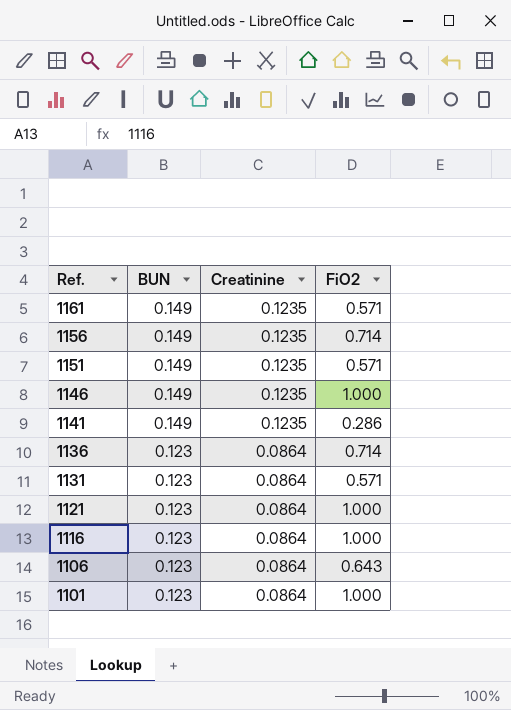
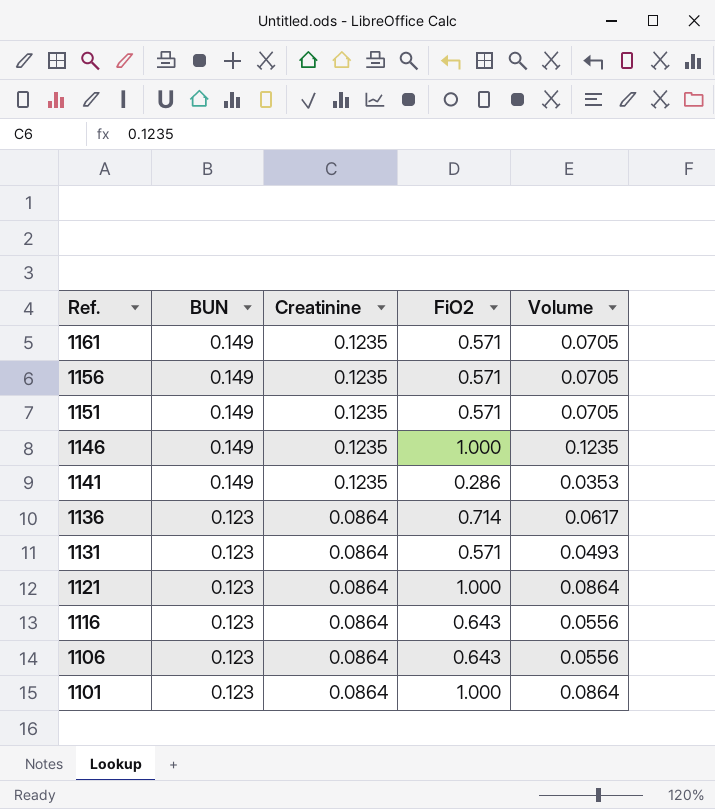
column Volume | formula: none -> [Creatinine] * [FiO2]
1156 | FiO2: 0.714 -> 0.571
1116 | FiO2: 1.000 -> 0.643

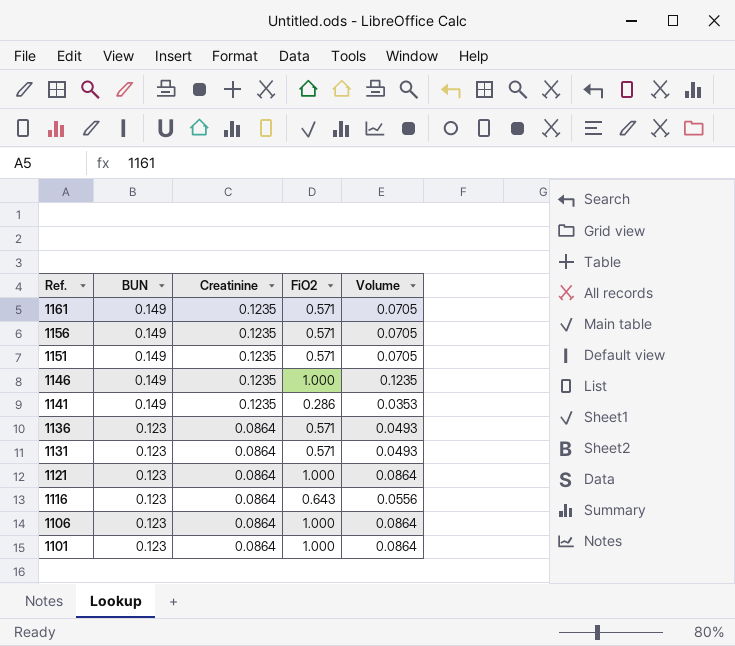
1136 | FiO2: 0.714 -> 0.571
1136 | Volume: 0.0617 -> 0.0493
1106 | FiO2: 0.643 -> 1.000
1106 | Volume: 0.0556 -> 0.0864

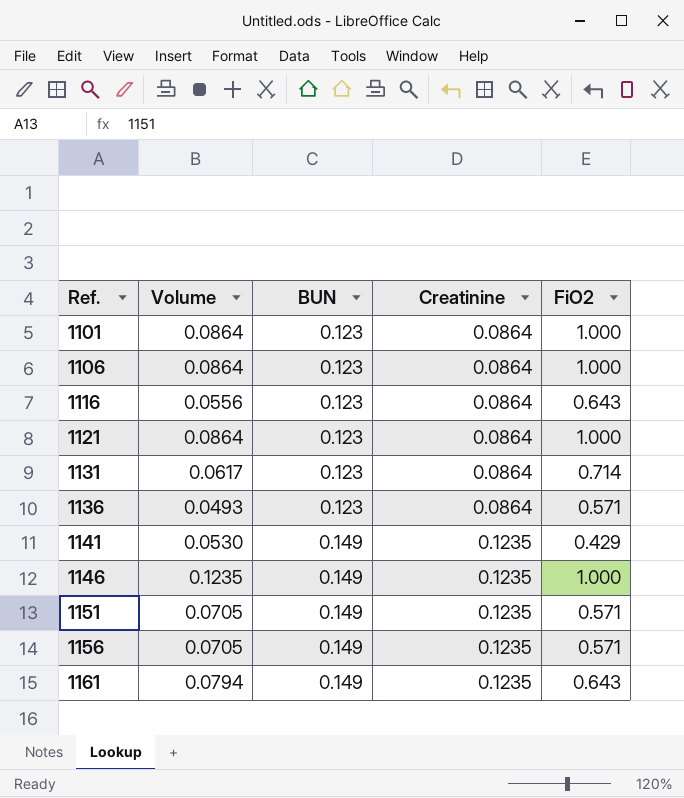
row order: Ref. descending -> Ref. ascending
column Volume | position: 5 -> 2
1131 | Volume: 0.0493 -> 0.0617
1131 | FiO2: 0.571 -> 0.714
1141 | Volume: 0.0353 -> 0.0530
1141 | FiO2: 0.286 -> 0.429
1161 | Volume: 0.0705 -> 0.0794
1161 | FiO2: 0.571 -> 0.643

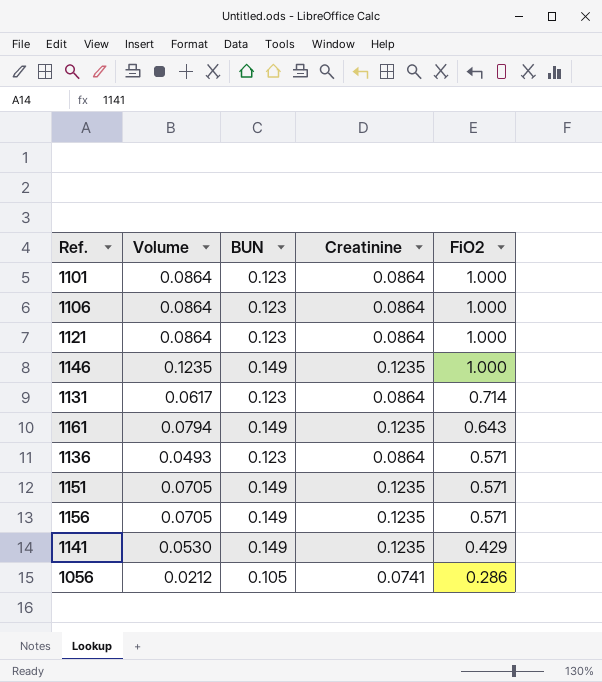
row order: Ref. ascending -> FiO2 descending
row 1116: 0.0556 | 0.123 | 0.0864 | 0.643 -> none
row 1056: none -> 0.0212 | 0.105 | 0.0741 | 0.286

